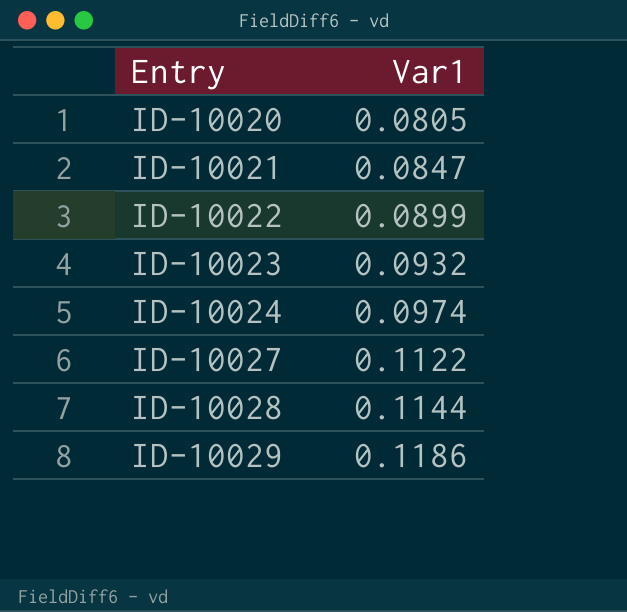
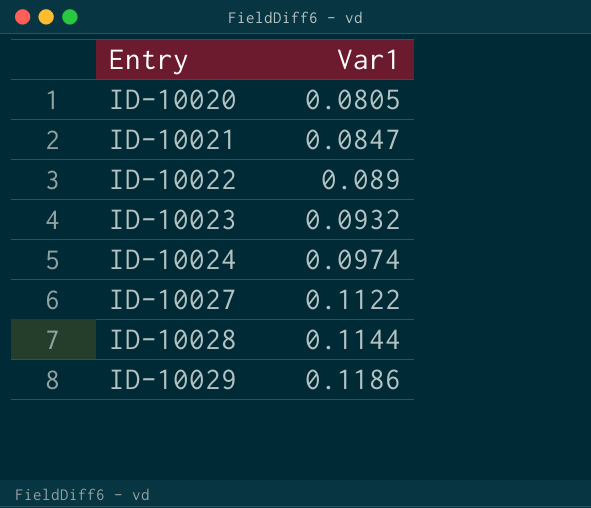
ID-10022 | Var1: 0.0899 -> 0.089

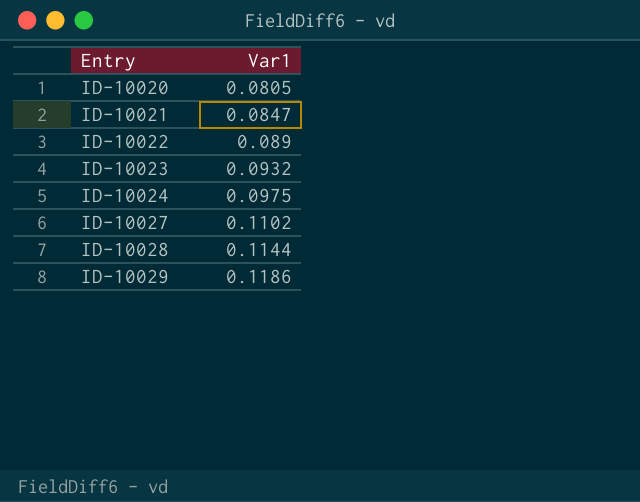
ID-10024 | Var1: 0.0974 -> 0.0975
ID-10027 | Var1: 0.1122 -> 0.1102

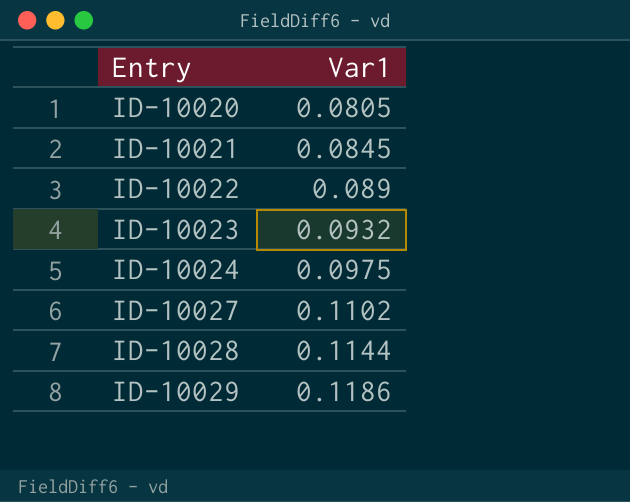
ID-10021 | Var1: 0.0847 -> 0.0845

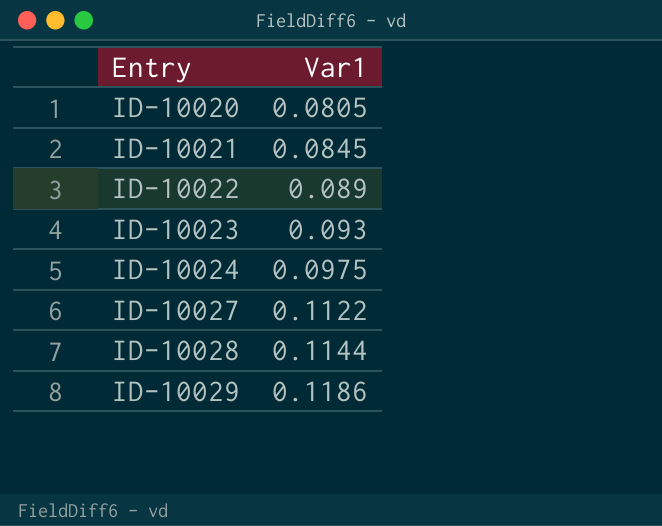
ID-10023 | Var1: 0.0932 -> 0.093
ID-10027 | Var1: 0.1102 -> 0.1122

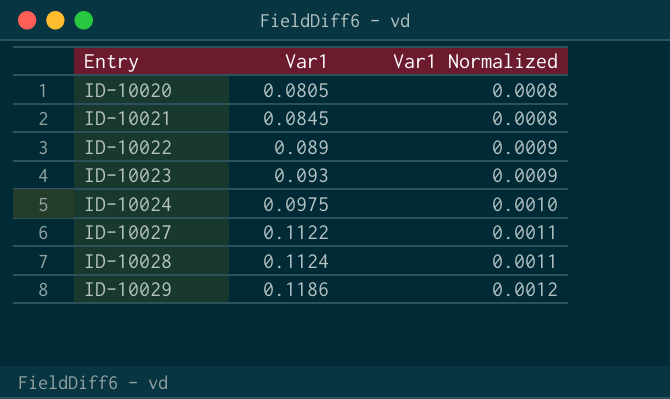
column Var1 Normalized | formula: none -> [Var1] * 0.01
ID-10028 | Var1: 0.1144 -> 0.1124

